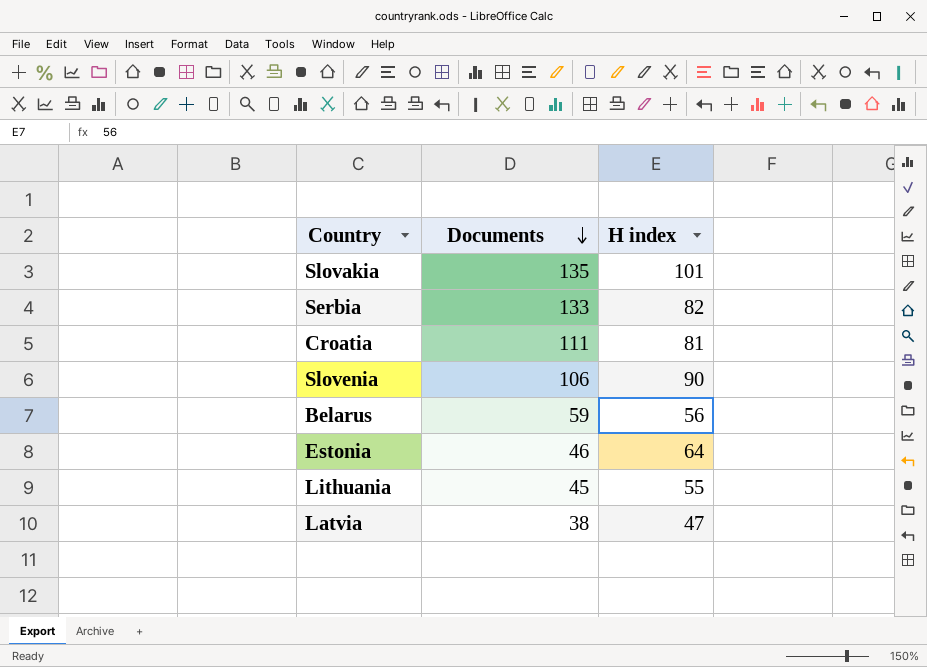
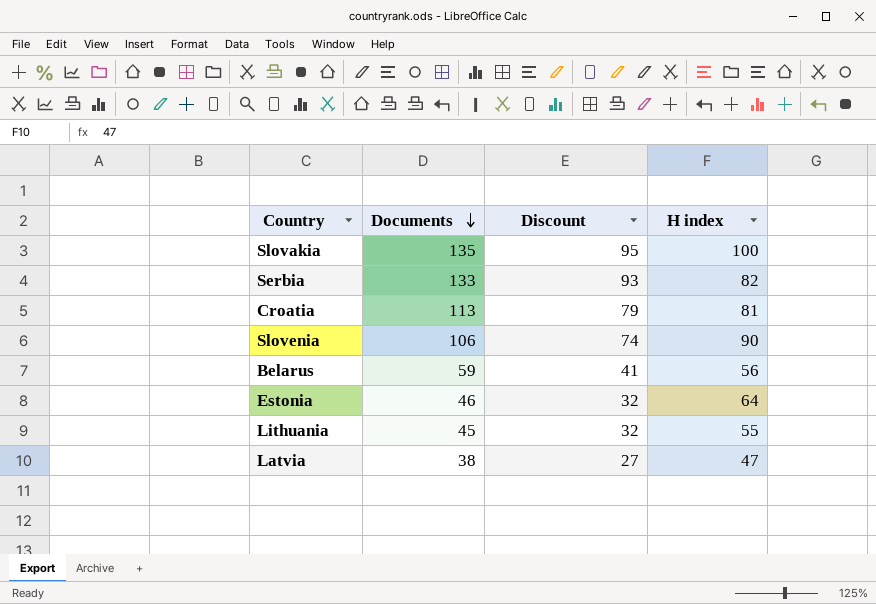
column Discount | formula: none -> [Documents] * 0.7
Slovakia | H index: 101 -> 100
Croatia | Documents: 111 -> 113

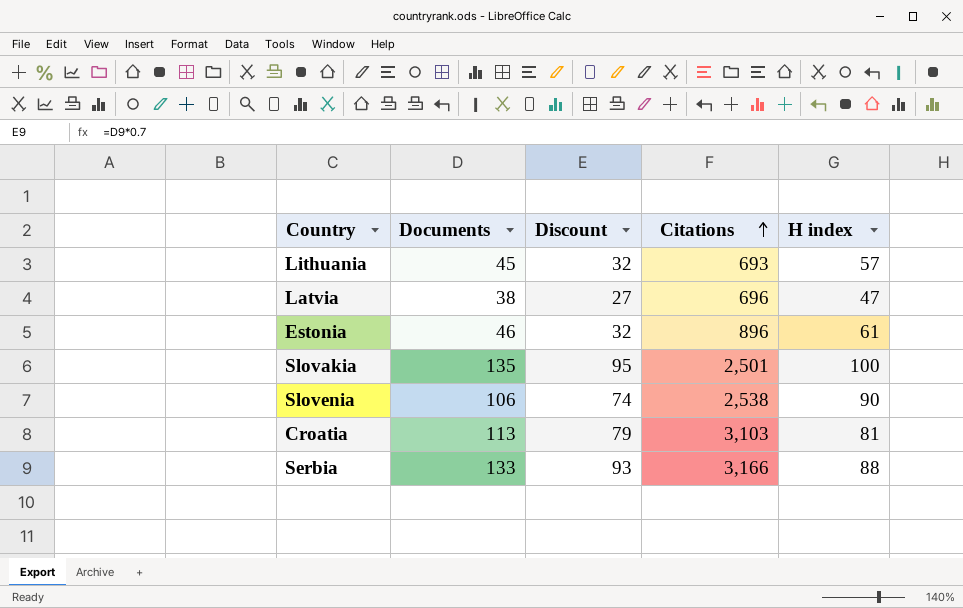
row order: Documents descending -> Citations ascending
column Citations | position: none -> 4
row Belarus: 59 | 41 | 56 -> none
Lithuania | H index: 55 -> 57
Estonia | H index: 64 -> 61
Serbia | H index: 82 -> 88

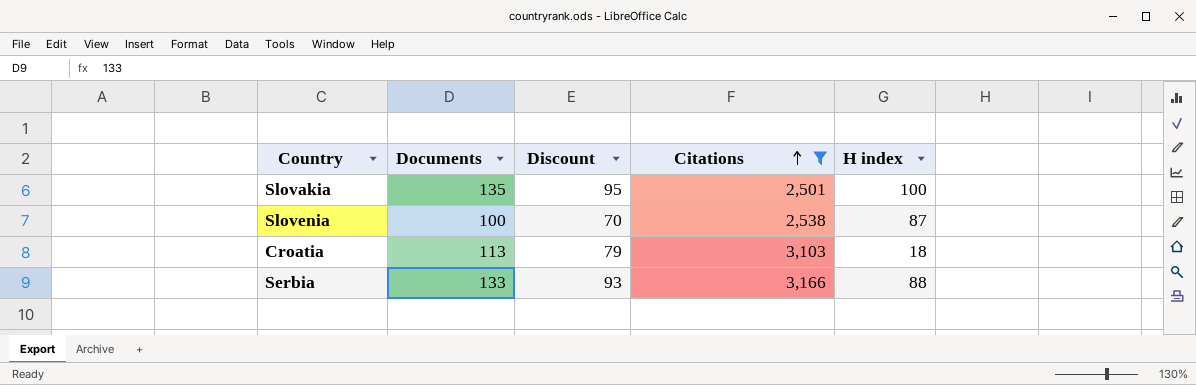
filter: none -> Citations >= 2,501
Slovenia | Documents: 106 -> 100
Slovenia | Discount: 74 -> 70
Slovenia | H index: 90 -> 87
Croatia | H index: 81 -> 18

